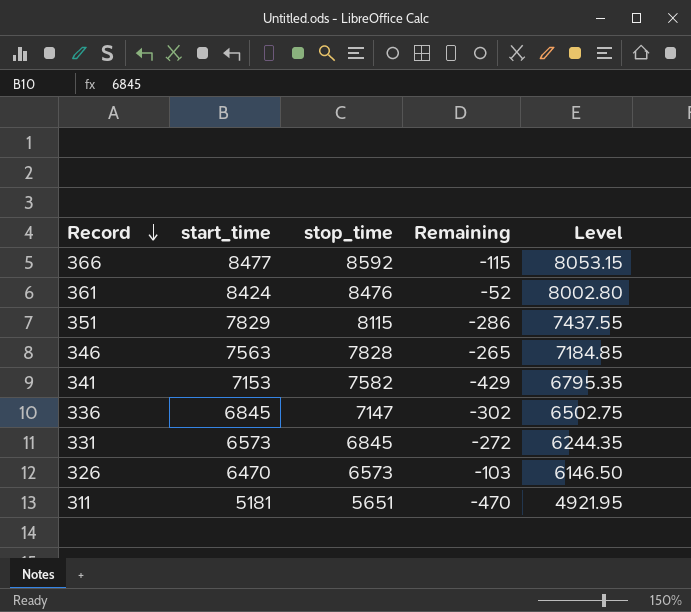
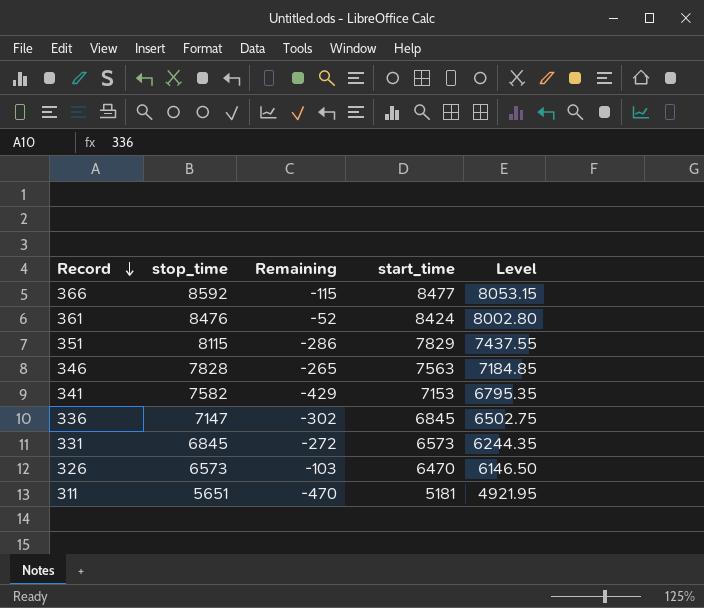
column start_time | position: 2 -> 4

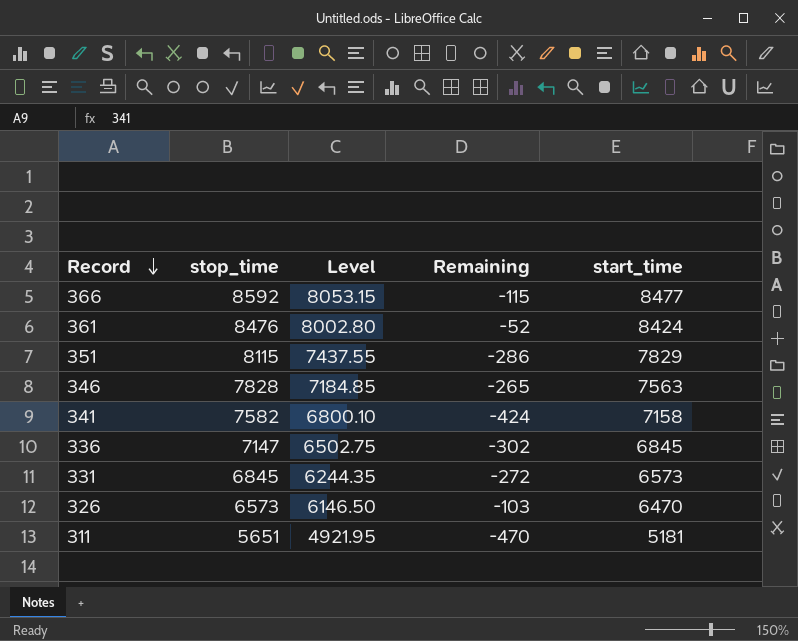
column Level | position: 5 -> 3
341 | Level: 6795.35 -> 6800.10
341 | Remaining: -429 -> -424
341 | start_time: 7153 -> 7158

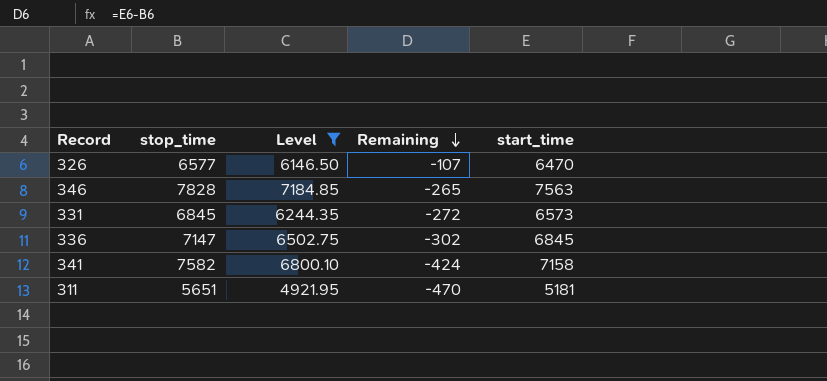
filter: none -> Level <= 7184.85
row order: Record descending -> Remaining descending
326 | stop_time: 6573 -> 6577
326 | Remaining: -103 -> -107

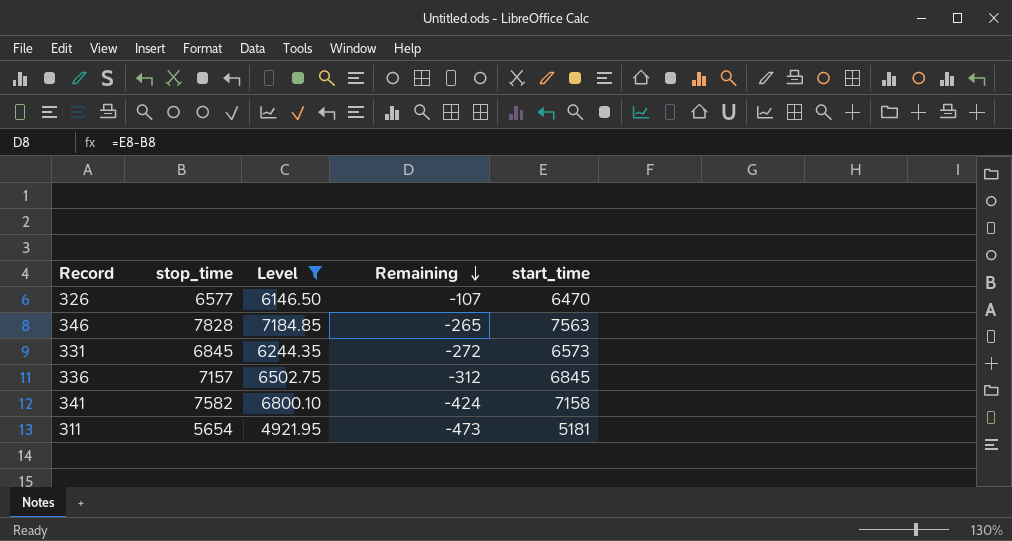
336 | stop_time: 7147 -> 7157
336 | Remaining: -302 -> -312
311 | stop_time: 5651 -> 5654
311 | Remaining: -470 -> -473

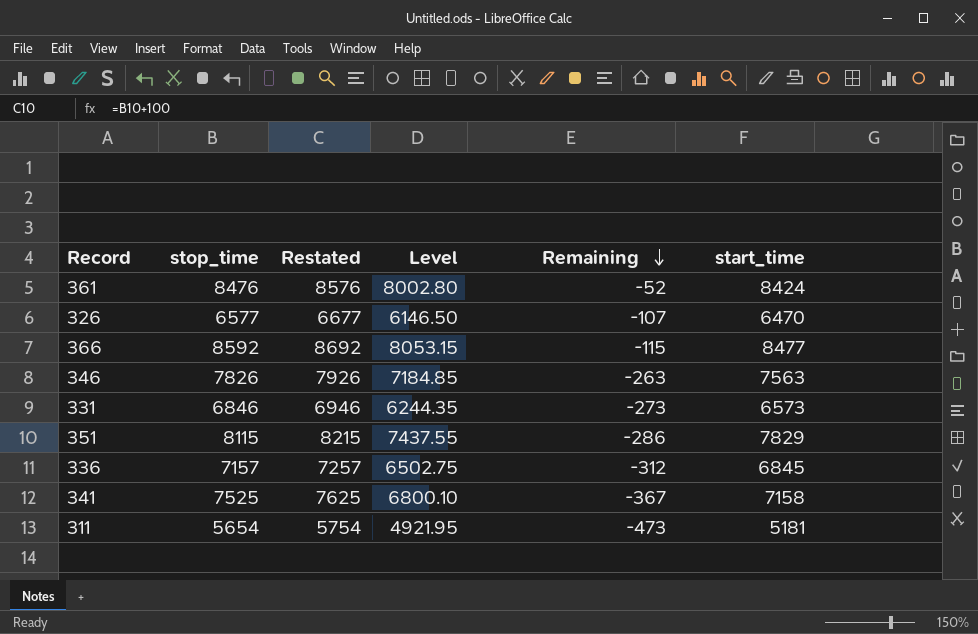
filter: Level <= 7184.85 -> none
column Restated | formula: none -> [stop_time] + 100
346 | stop_time: 7828 -> 7826
346 | Remaining: -265 -> -263
331 | stop_time: 6845 -> 6846
331 | Remaining: -272 -> -273
341 | stop_time: 7582 -> 7525
341 | Remaining: -424 -> -367

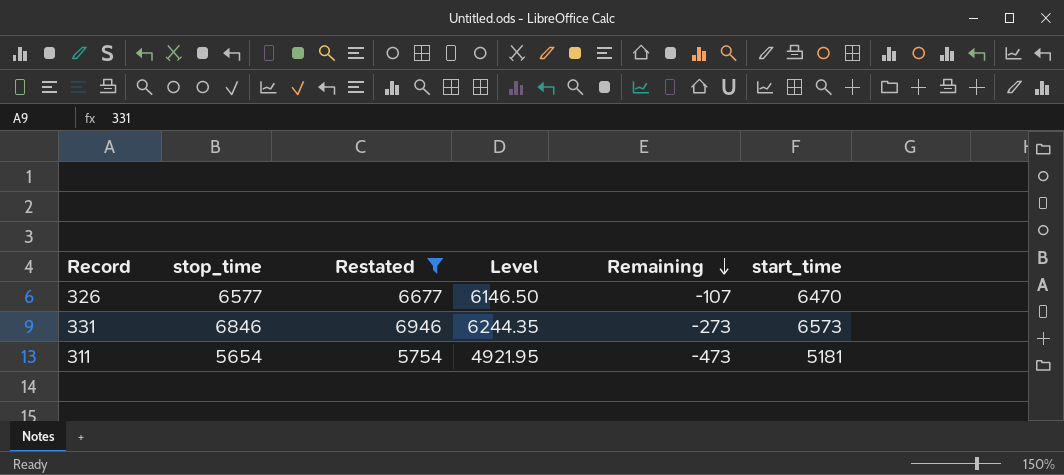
filter: none -> Restated <= 6946

